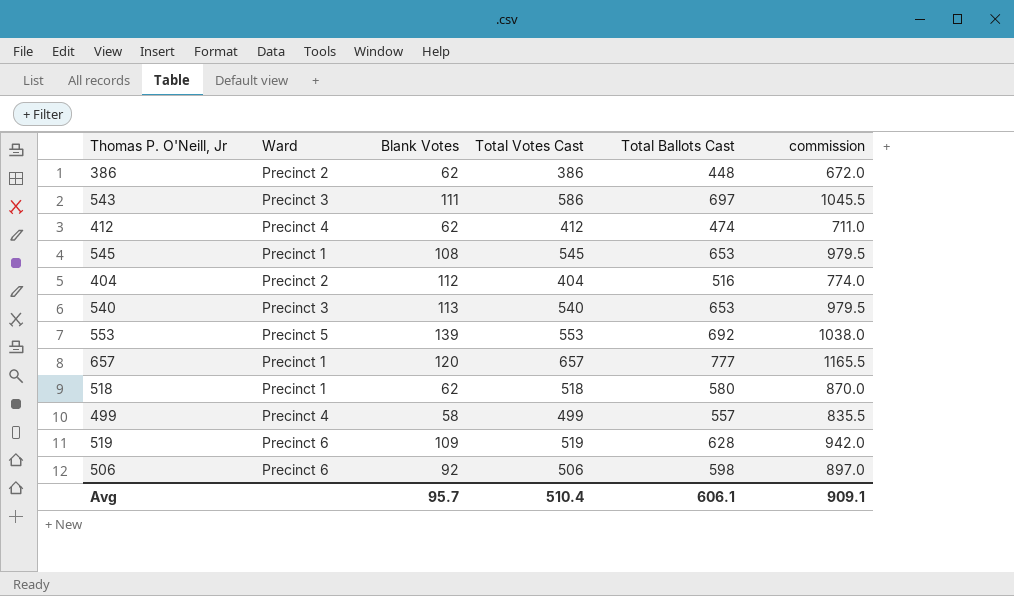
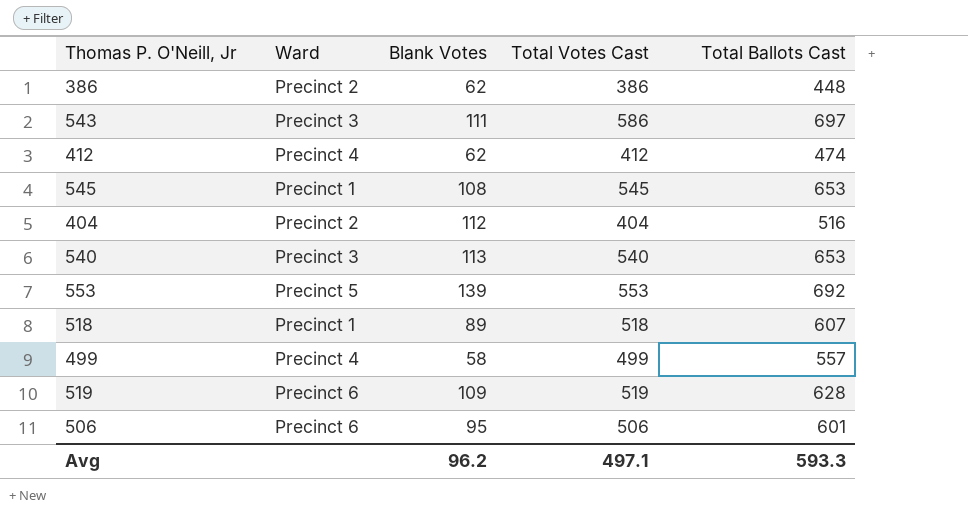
column commission | formula: [Total Ballots Cast] * 1.5 -> none
row 657: Precinct 1 | 120 | 657 | 777 | 1165.5 -> none
518 | Blank Votes: 62 -> 89
518 | Total Ballots Cast: 580 -> 607
506 | Blank Votes: 92 -> 95
506 | Total Ballots Cast: 598 -> 601
Avg | Blank Votes: 95.7 -> 96.2
Avg | Total Votes Cast: 510.4 -> 497.1
Avg | Total Ballots Cast: 606.1 -> 593.3

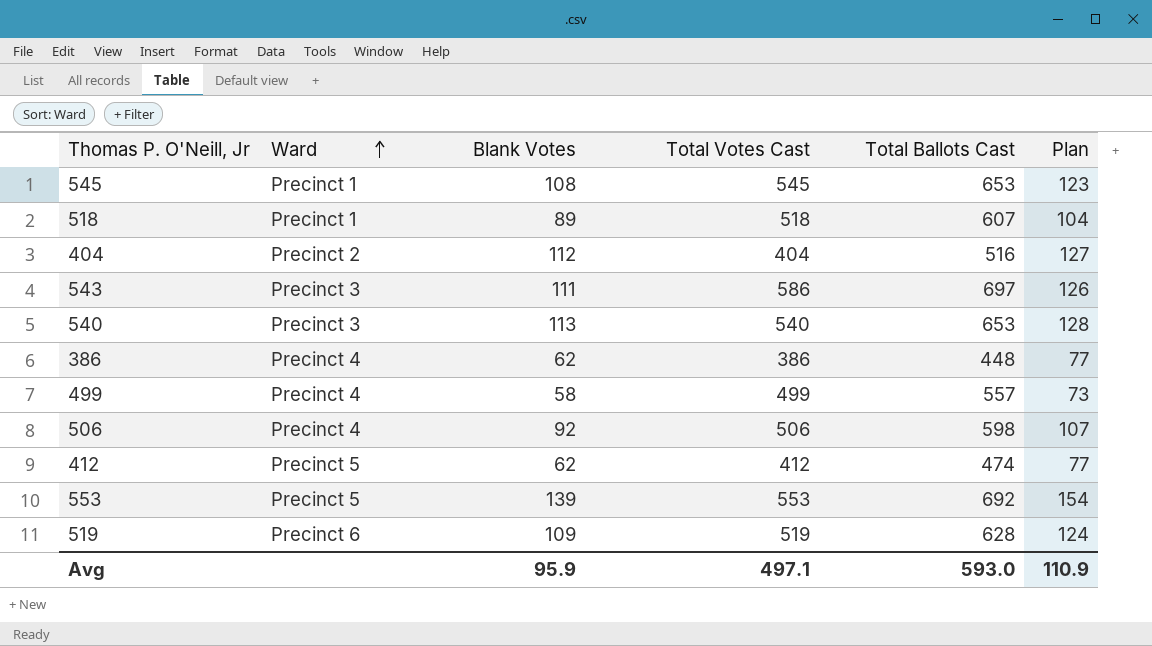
row order: none -> Ward ascending
column Plan | formula: none -> [Blank Votes] + 15
386 | Ward: Precinct 2 -> Precinct 4
506 | Ward: Precinct 6 -> Precinct 4
506 | Blank Votes: 95 -> 92
506 | Total Ballots Cast: 601 -> 598
412 | Ward: Precinct 4 -> Precinct 5
Avg | Blank Votes: 96.2 -> 95.9
Avg | Total Ballots Cast: 593.3 -> 593.0

